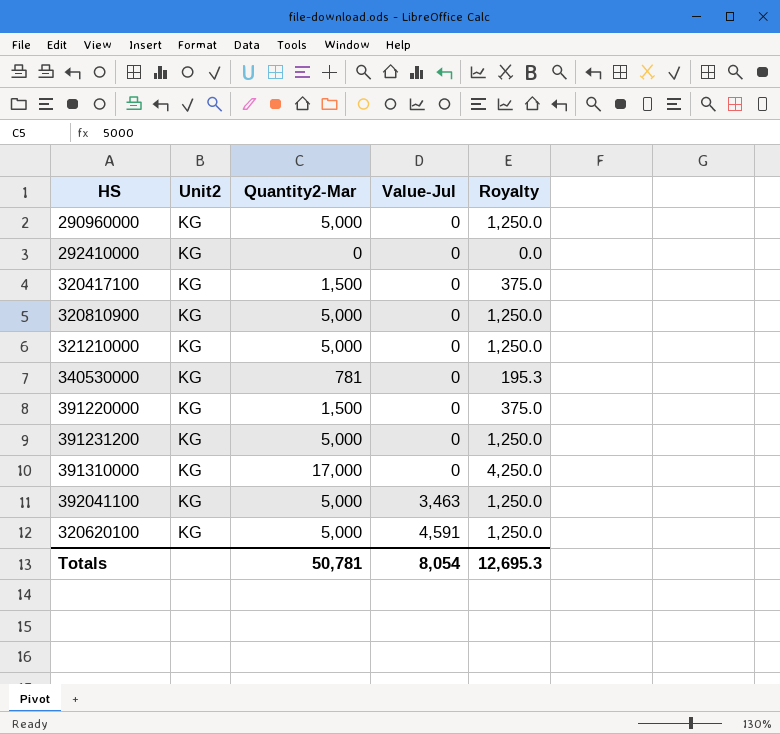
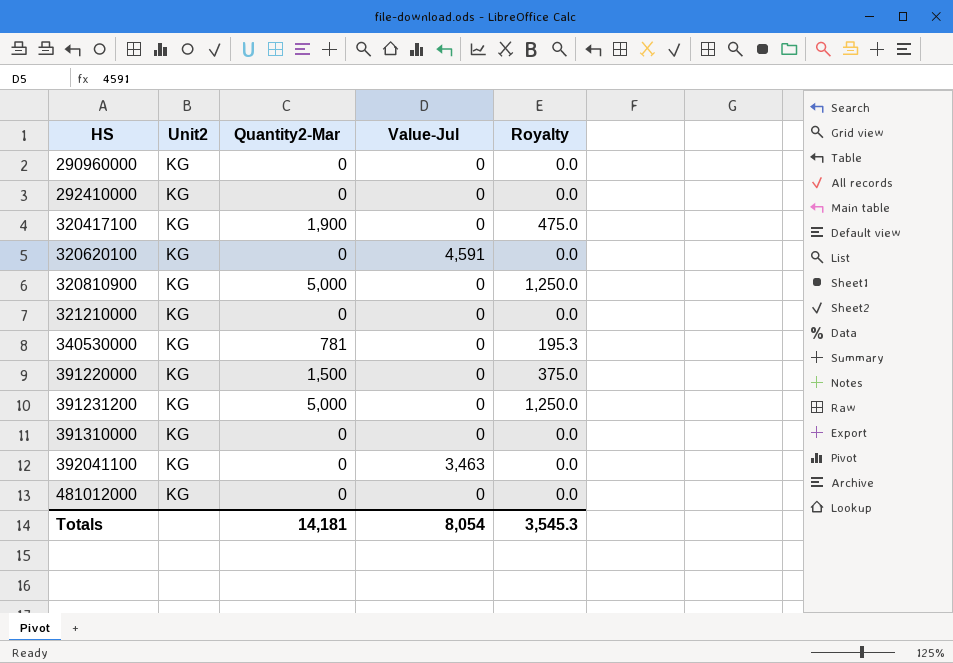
row order: Value-Jul ascending -> HS ascending
290960000 | Quantity2-Mar: 5,000 -> 0
290960000 | Royalty: 1,250.0 -> 0.0
320417100 | Quantity2-Mar: 1,500 -> 1,900
320417100 | Royalty: 375.0 -> 475.0
320620100 | Quantity2-Mar: 5,000 -> 0
320620100 | Royalty: 1,250.0 -> 0.0
321210000 | Quantity2-Mar: 5,000 -> 0
321210000 | Royalty: 1,250.0 -> 0.0
391310000 | Quantity2-Mar: 17,000 -> 0
391310000 | Royalty: 4,250.0 -> 0.0
392041100 | Quantity2-Mar: 5,000 -> 0
392041100 | Royalty: 1,250.0 -> 0.0
row 481012000: none -> KG | 0 | 0 | 0.0
Totals | Quantity2-Mar: 50,781 -> 14,181
Totals | Royalty: 12,695.3 -> 3,545.3

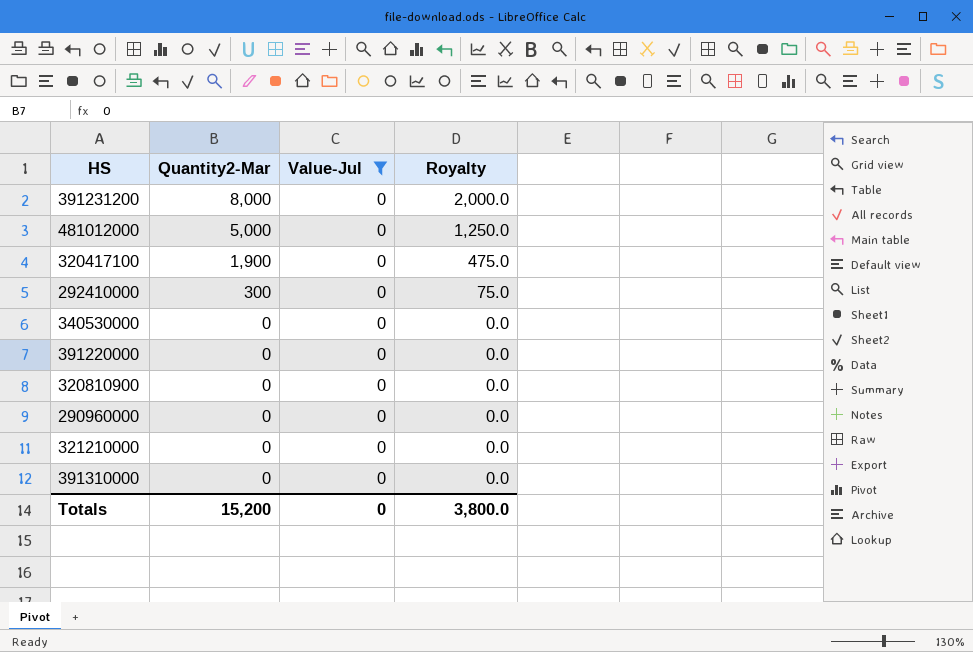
filter: none -> Value-Jul = 0
row order: HS ascending -> Quantity2-Mar descending
column Unit2 | position: 2 -> none
391231200 | Quantity2-Mar: 5,000 -> 8,000
391231200 | Royalty: 1,250.0 -> 2,000.0
481012000 | Quantity2-Mar: 0 -> 5,000
481012000 | Royalty: 0.0 -> 1,250.0
292410000 | Quantity2-Mar: 0 -> 300
292410000 | Royalty: 0.0 -> 75.0
340530000 | Quantity2-Mar: 781 -> 0
340530000 | Royalty: 195.3 -> 0.0
391220000 | Quantity2-Mar: 1,500 -> 0
391220000 | Royalty: 375.0 -> 0.0
320810900 | Quantity2-Mar: 5,000 -> 0
320810900 | Royalty: 1,250.0 -> 0.0
Totals | Quantity2-Mar: 14,181 -> 15,200
Totals | Value-Jul: 8,054 -> 0
Totals | Royalty: 3,545.3 -> 3,800.0

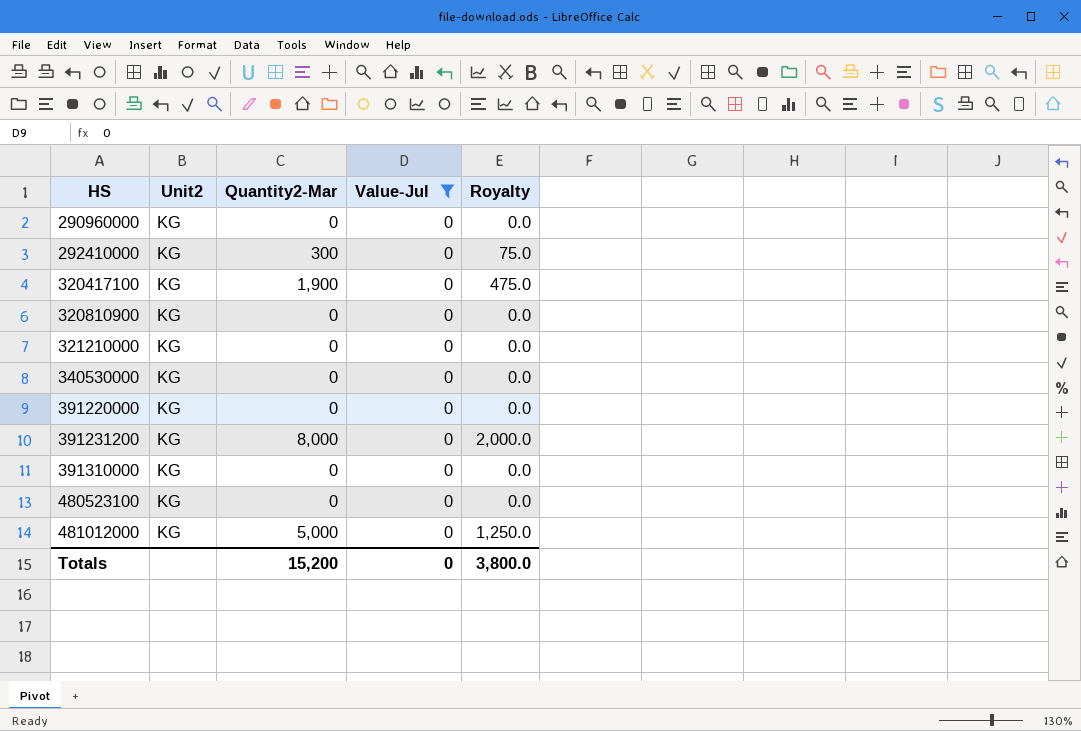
row order: Quantity2-Mar descending -> HS ascending
column Unit2 | position: none -> 2
row 480523100: none -> KG | 0 | 0 | 0.0

